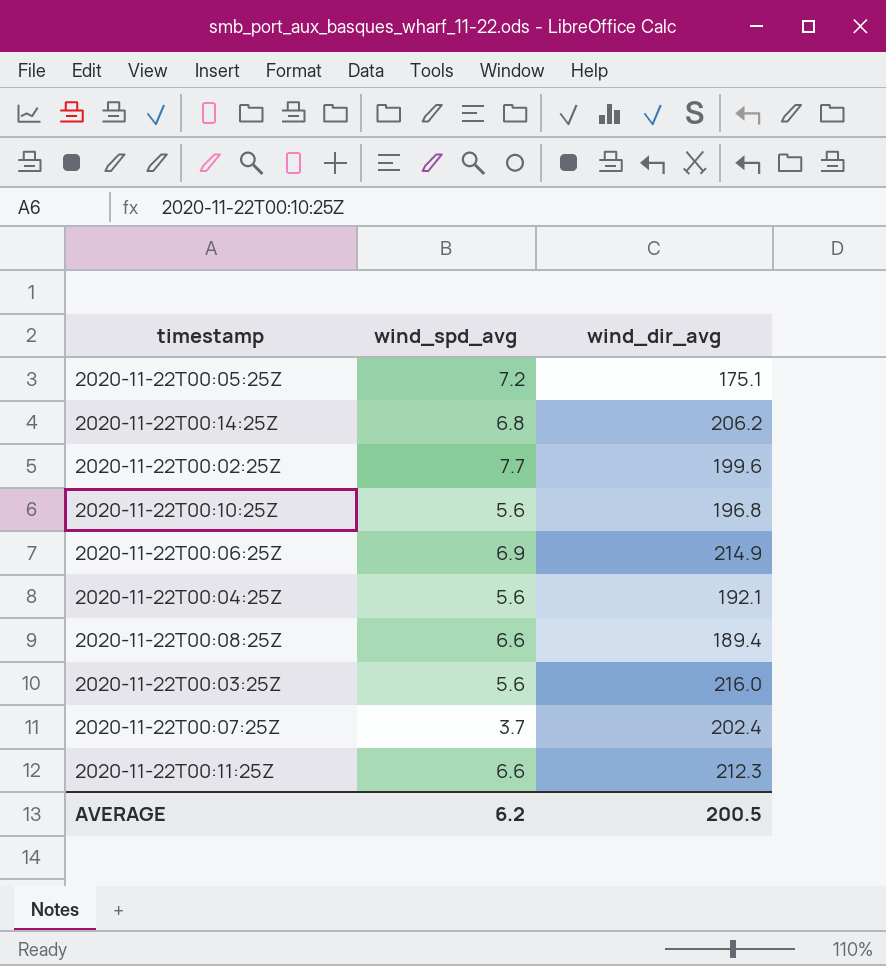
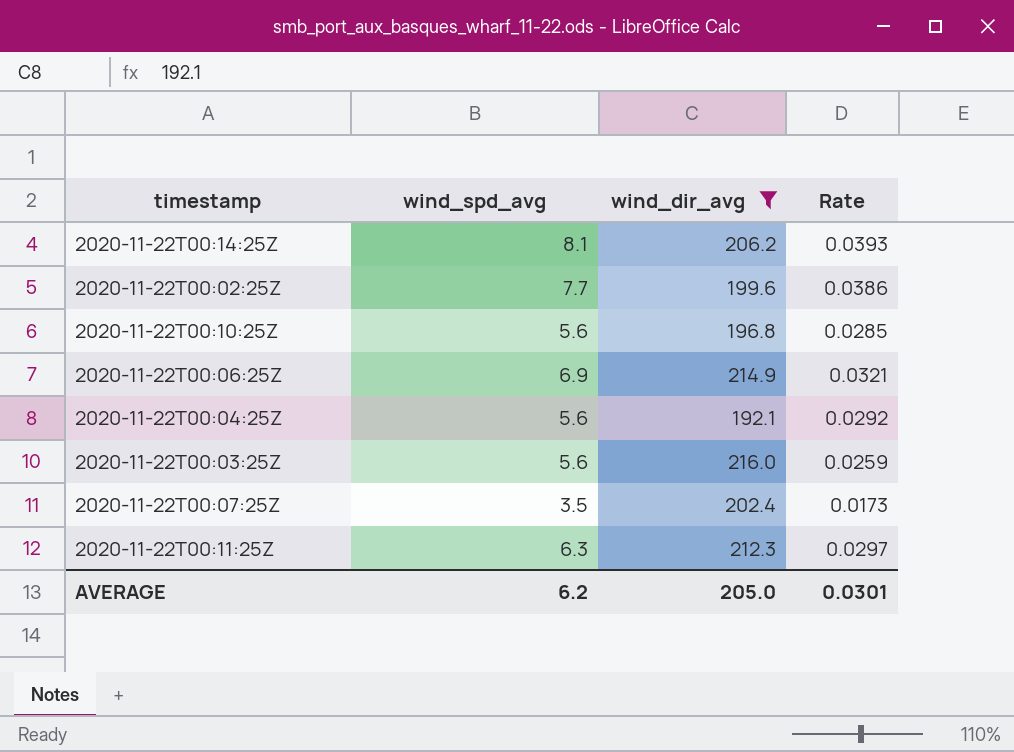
filter: none -> wind_dir_avg >= 192.1
column Rate | formula: none -> [wind_spd_avg] / [wind_dir_avg]
2020-11-22T00:14:25Z | wind_spd_avg: 6.8 -> 8.1
2020-11-22T00:07:25Z | wind_spd_avg: 3.7 -> 3.5
2020-11-22T00:11:25Z | wind_spd_avg: 6.6 -> 6.3
AVERAGE | wind_dir_avg: 200.5 -> 205.0

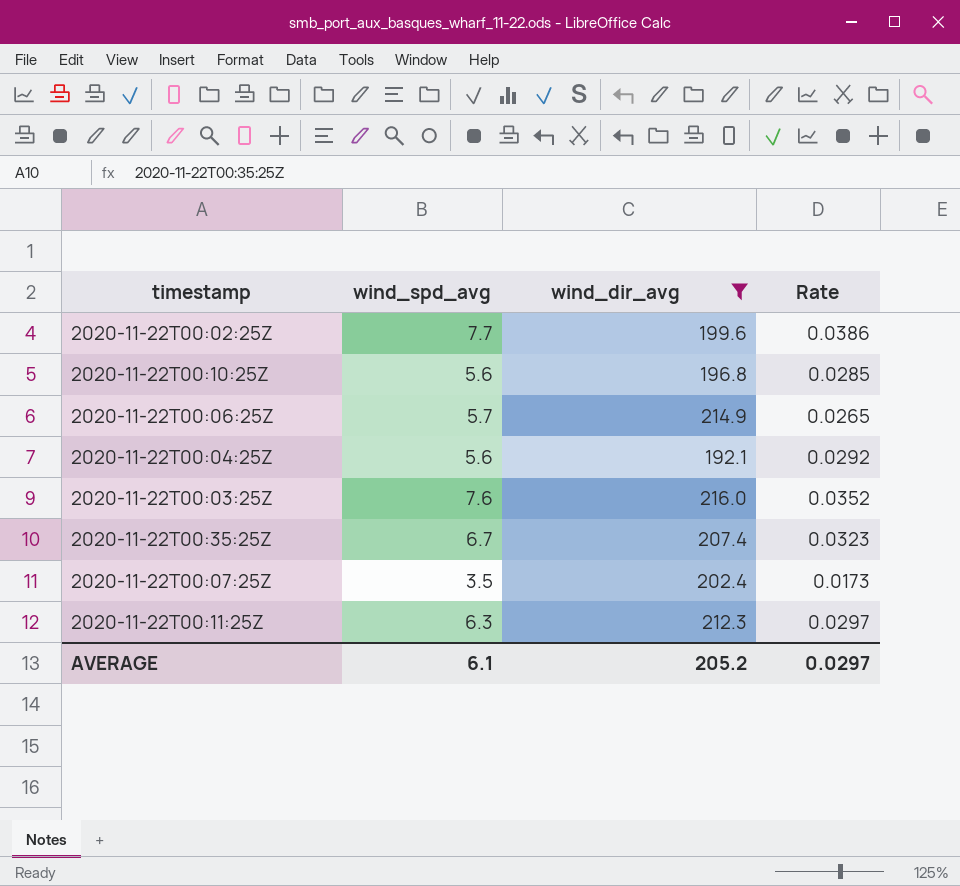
row 2020-11-22T00:14:25Z: 8.1 | 206.2 | 0.0393 -> none
2020-11-22T00:06:25Z | wind_spd_avg: 6.9 -> 5.7
2020-11-22T00:06:25Z | Rate: 0.0321 -> 0.0265
2020-11-22T00:03:25Z | wind_spd_avg: 5.6 -> 7.6
2020-11-22T00:03:25Z | Rate: 0.0259 -> 0.0352
row 2020-11-22T00:35:25Z: none -> 6.7 | 207.4 | 0.0323
AVERAGE | wind_spd_avg: 6.2 -> 6.1
AVERAGE | wind_dir_avg: 205.0 -> 205.2
AVERAGE | Rate: 0.0301 -> 0.0297

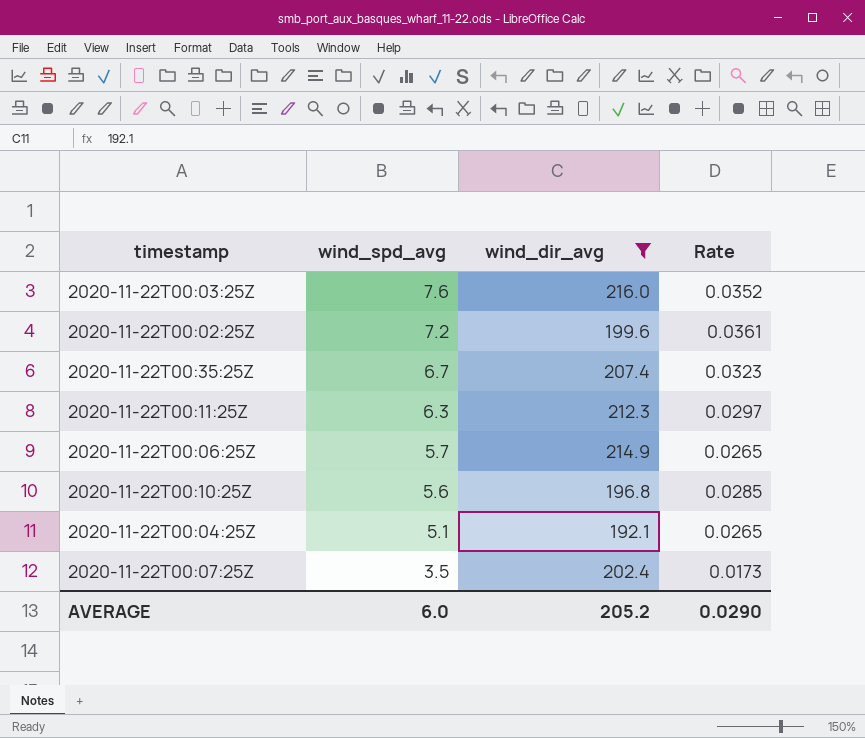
row order: none -> wind_spd_avg descending
2020-11-22T00:02:25Z | wind_spd_avg: 7.7 -> 7.2
2020-11-22T00:02:25Z | Rate: 0.0386 -> 0.0361
2020-11-22T00:04:25Z | wind_spd_avg: 5.6 -> 5.1
2020-11-22T00:04:25Z | Rate: 0.0292 -> 0.0265
AVERAGE | wind_spd_avg: 6.1 -> 6.0
AVERAGE | Rate: 0.0297 -> 0.0290

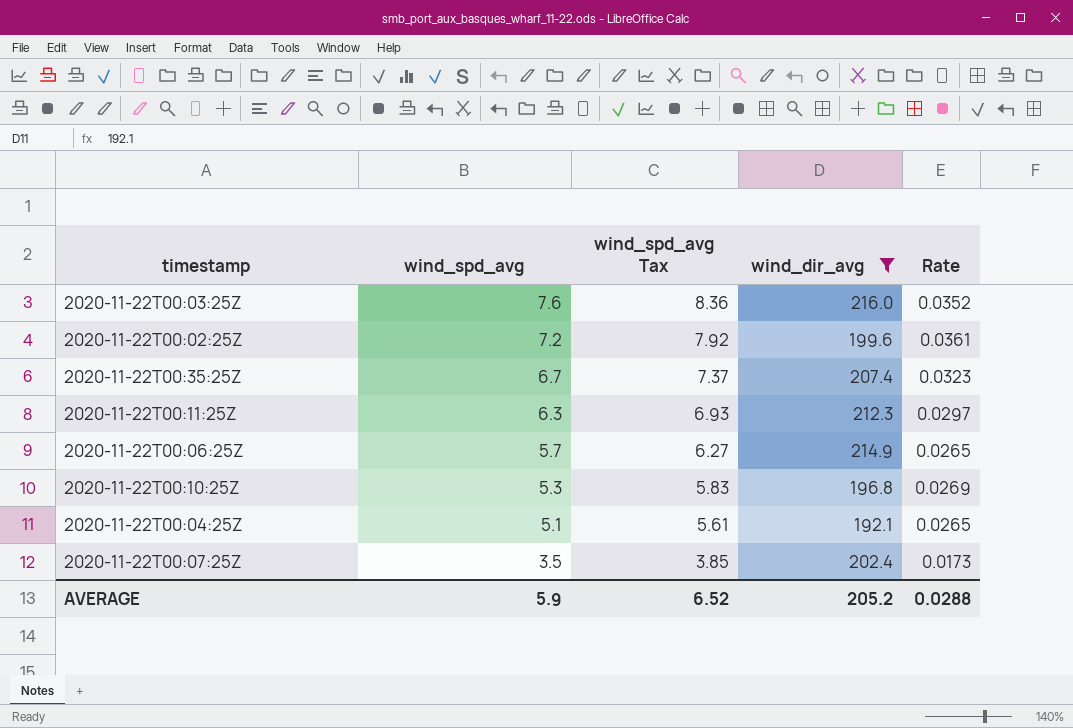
column wind_spd_avg Tax | formula: none -> [wind_spd_avg] * 1.1
2020-11-22T00:10:25Z | wind_spd_avg: 5.6 -> 5.3
2020-11-22T00:10:25Z | Rate: 0.0285 -> 0.0269
AVERAGE | wind_spd_avg: 6.0 -> 5.9
AVERAGE | Rate: 0.0290 -> 0.0288

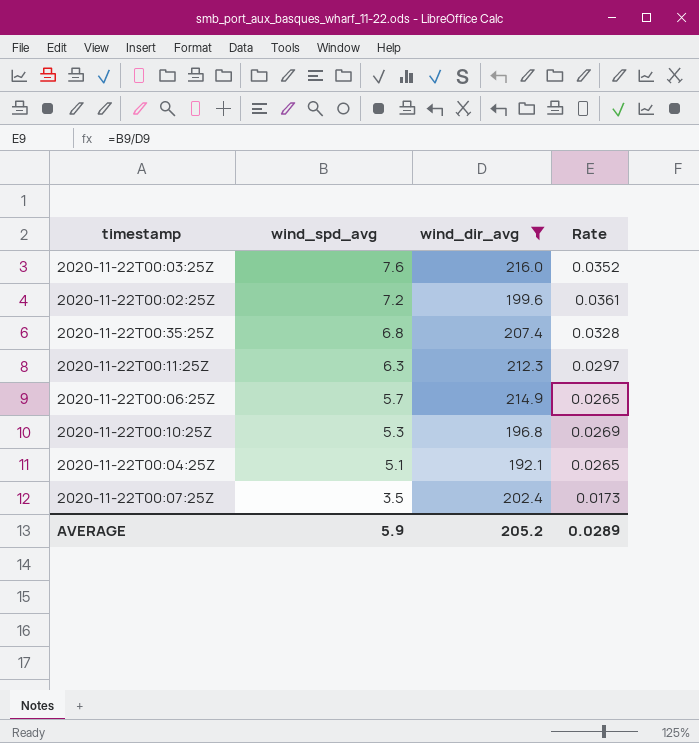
column wind_spd_avg Tax | formula: [wind_spd_avg] * 1.1 -> none
2020-11-22T00:35:25Z | wind_spd_avg: 6.7 -> 6.8
2020-11-22T00:35:25Z | Rate: 0.0323 -> 0.0328
AVERAGE | Rate: 0.0288 -> 0.0289

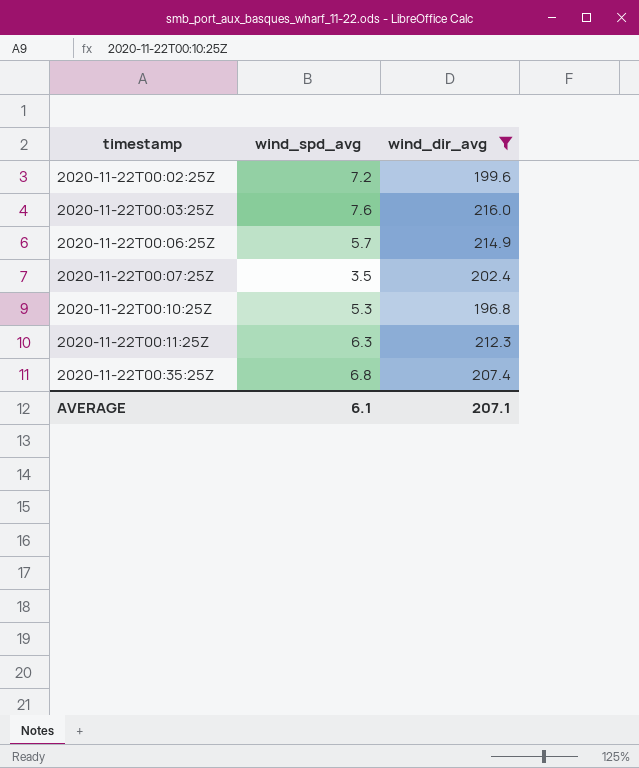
row order: wind_spd_avg descending -> timestamp ascending
column Rate | formula: [wind_spd_avg] / [wind_dir_avg] -> none
row 2020-11-22T00:04:25Z: 5.1 | 192.1 | 0.0265 -> none
AVERAGE | wind_spd_avg: 5.9 -> 6.1
AVERAGE | wind_dir_avg: 205.2 -> 207.1

